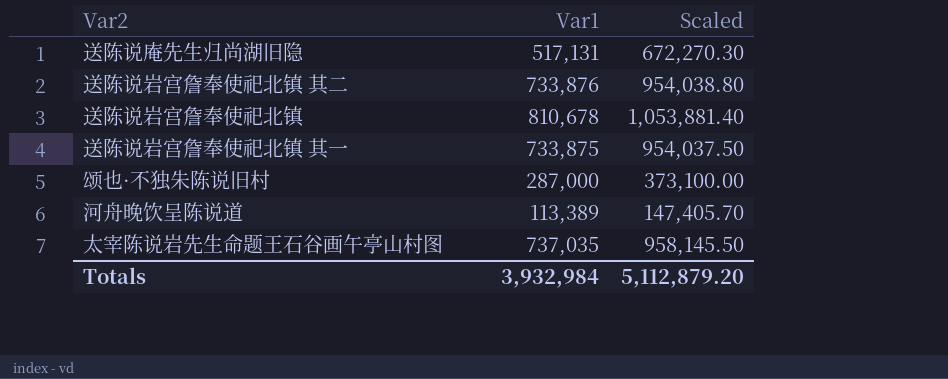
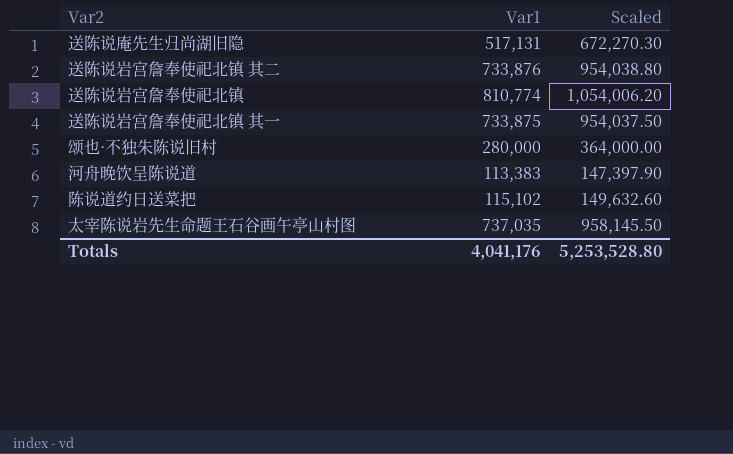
送陈说岩宫詹奉使祀北镇 | Var1: 810,678 -> 810,774
送陈说岩宫詹奉使祀北镇 | Scaled: 1,053,881.40 -> 1,054,006.20
颂也·不独朱陈说旧村 | Var1: 287,000 -> 280,000
颂也·不独朱陈说旧村 | Scaled: 373,100.00 -> 364,000.00
河舟晚饮呈陈说道 | Var1: 113,389 -> 113,383
河舟晚饮呈陈说道 | Scaled: 147,405.70 -> 147,397.90
row 陈说道约日送菜把: none -> 115,102 | 149,632.60
Totals | Var1: 3,932,984 -> 4,041,176
Totals | Scaled: 5,112,879.20 -> 5,253,528.80

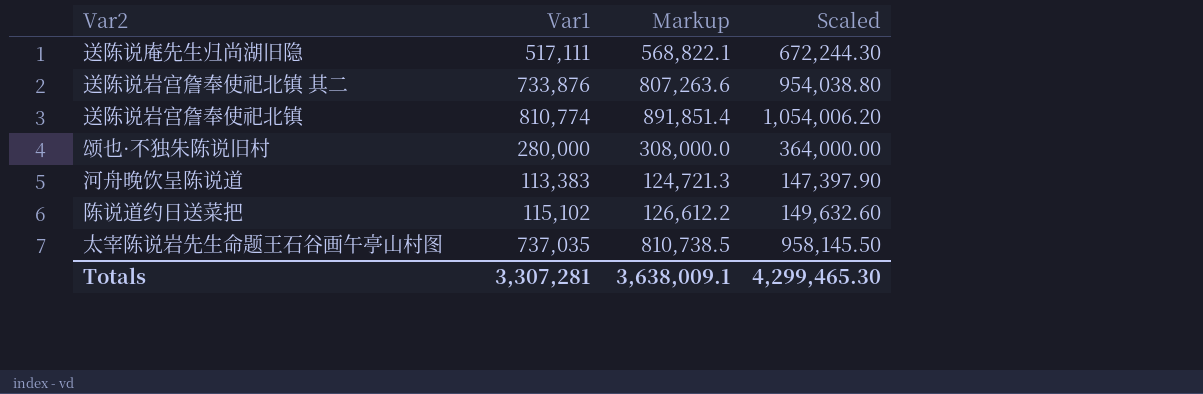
column Markup | formula: none -> [Var1] * 1.1
row 送陈说岩宫詹奉使祀北镇 其一: 733,875 | 954,037.50 -> none
送陈说庵先生归尚湖旧隐 | Var1: 517,131 -> 517,111
送陈说庵先生归尚湖旧隐 | Scaled: 672,270.30 -> 672,244.30
Totals | Var1: 4,041,176 -> 3,307,281
Totals | Scaled: 5,253,528.80 -> 4,299,465.30

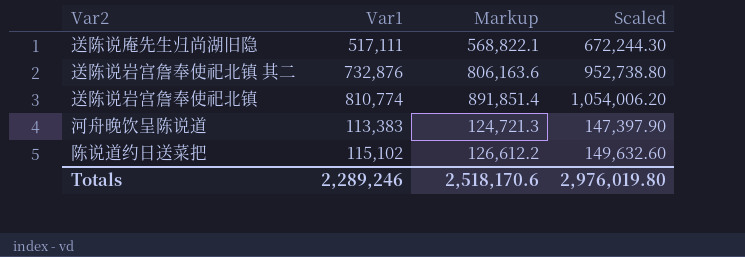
row 颂也·不独朱陈说旧村: 280,000 | 308,000.0 | 364,000.00 -> none
row 太宰陈说岩先生命题王石谷画午亭山村图: 737,035 | 810,738.5 | 958,145.50 -> none
送陈说岩宫詹奉使祀北镇 其二 | Var1: 733,876 -> 732,876
送陈说岩宫詹奉使祀北镇 其二 | Markup: 807,263.6 -> 806,163.6
送陈说岩宫詹奉使祀北镇 其二 | Scaled: 954,038.80 -> 952,738.80
Totals | Var1: 3,307,281 -> 2,289,246
Totals | Markup: 3,638,009.1 -> 2,518,170.6
Totals | Scaled: 4,299,465.30 -> 2,976,019.80

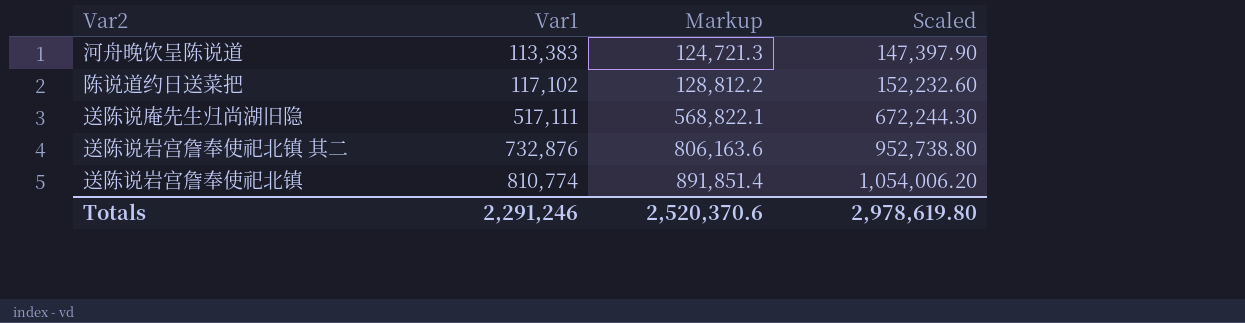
row order: none -> Var1 ascending
陈说道约日送菜把 | Var1: 115,102 -> 117,102
陈说道约日送菜把 | Markup: 126,612.2 -> 128,812.2
陈说道约日送菜把 | Scaled: 149,632.60 -> 152,232.60
Totals | Var1: 2,289,246 -> 2,291,246
Totals | Markup: 2,518,170.6 -> 2,520,370.6
Totals | Scaled: 2,976,019.80 -> 2,978,619.80

